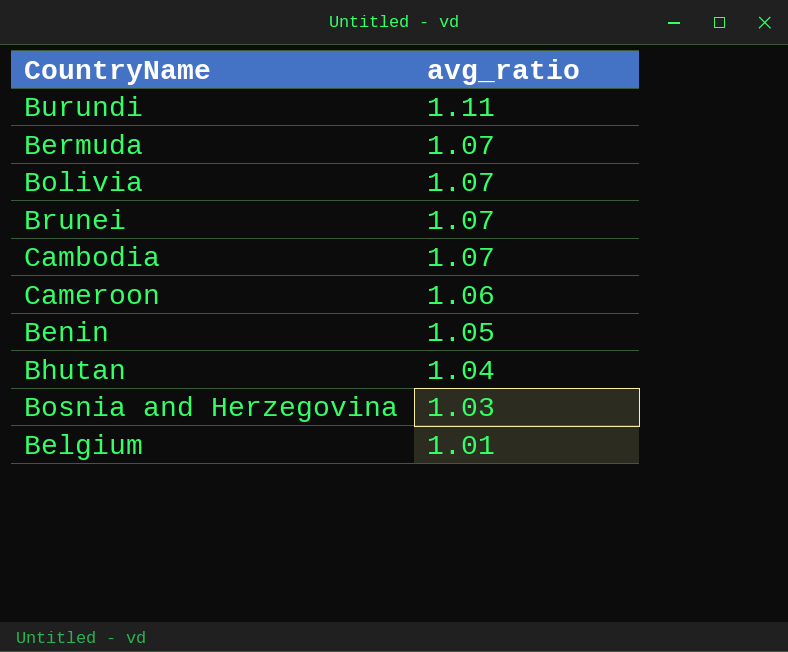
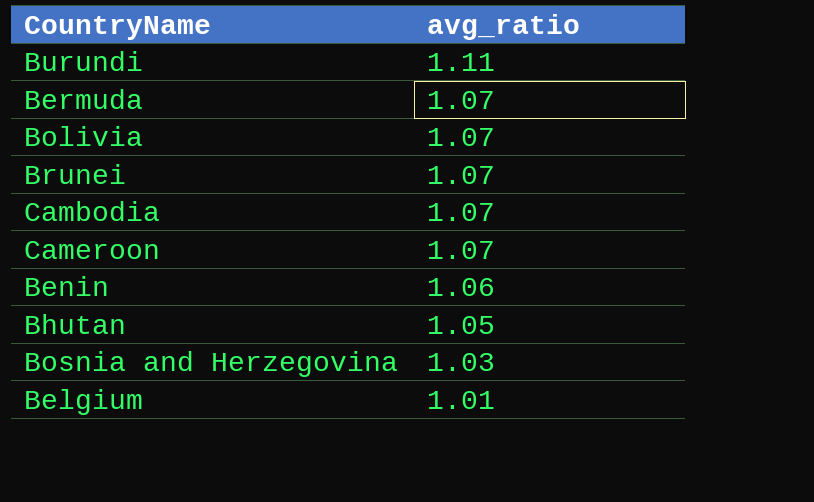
Cameroon | avg_ratio: 1.06 -> 1.07
Benin | avg_ratio: 1.05 -> 1.06
Bhutan | avg_ratio: 1.04 -> 1.05

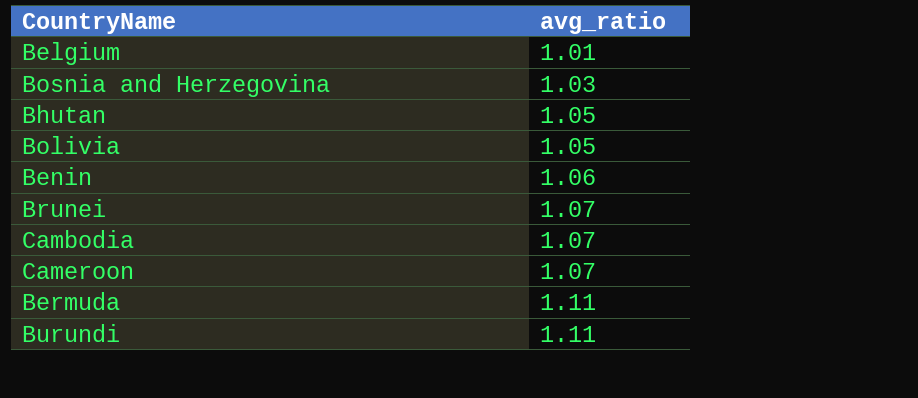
row order: avg_ratio descending -> avg_ratio ascending
Bolivia | avg_ratio: 1.07 -> 1.05
Bermuda | avg_ratio: 1.07 -> 1.11

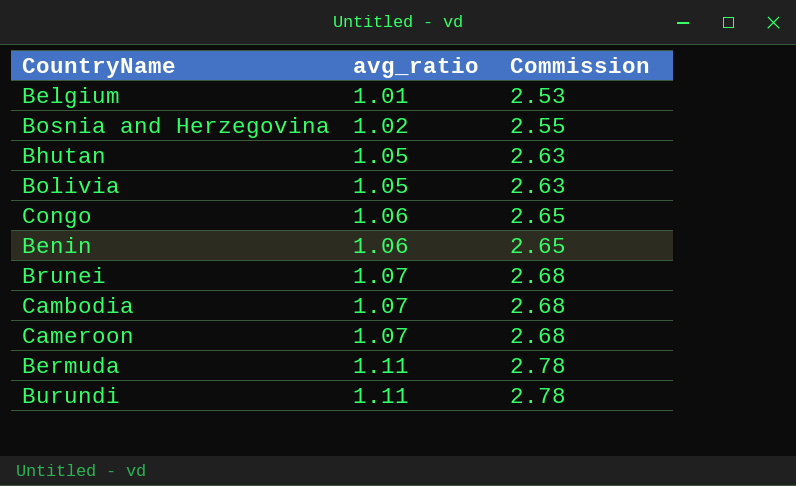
column Commission | formula: none -> [avg_ratio] * 2.5
Bosnia and Herzegovina | avg_ratio: 1.03 -> 1.02
row Congo: none -> 1.06 | 2.65

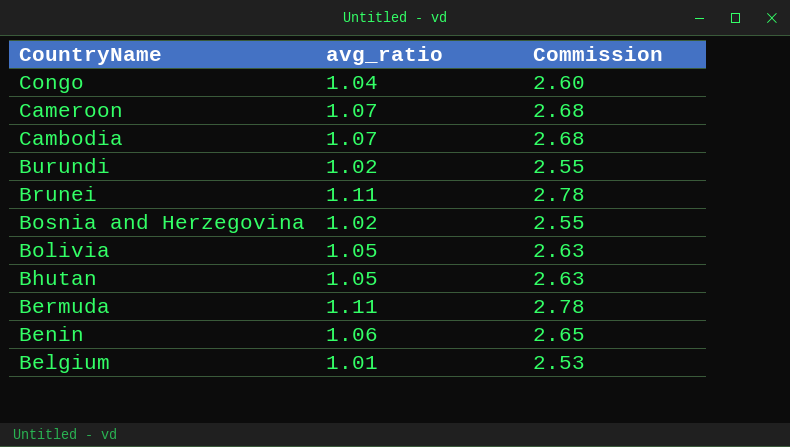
row order: avg_ratio ascending -> CountryName descending
Congo | avg_ratio: 1.06 -> 1.04
Congo | Commission: 2.65 -> 2.60
Burundi | avg_ratio: 1.11 -> 1.02
Burundi | Commission: 2.78 -> 2.55
Brunei | avg_ratio: 1.07 -> 1.11
Brunei | Commission: 2.68 -> 2.78

